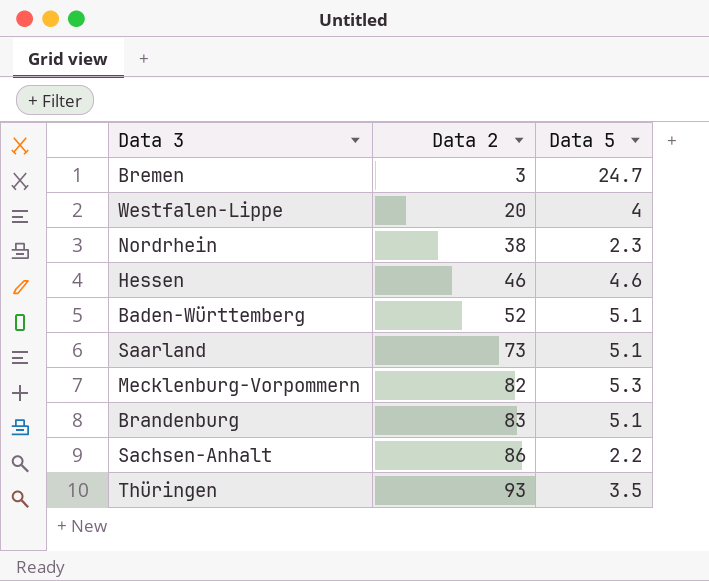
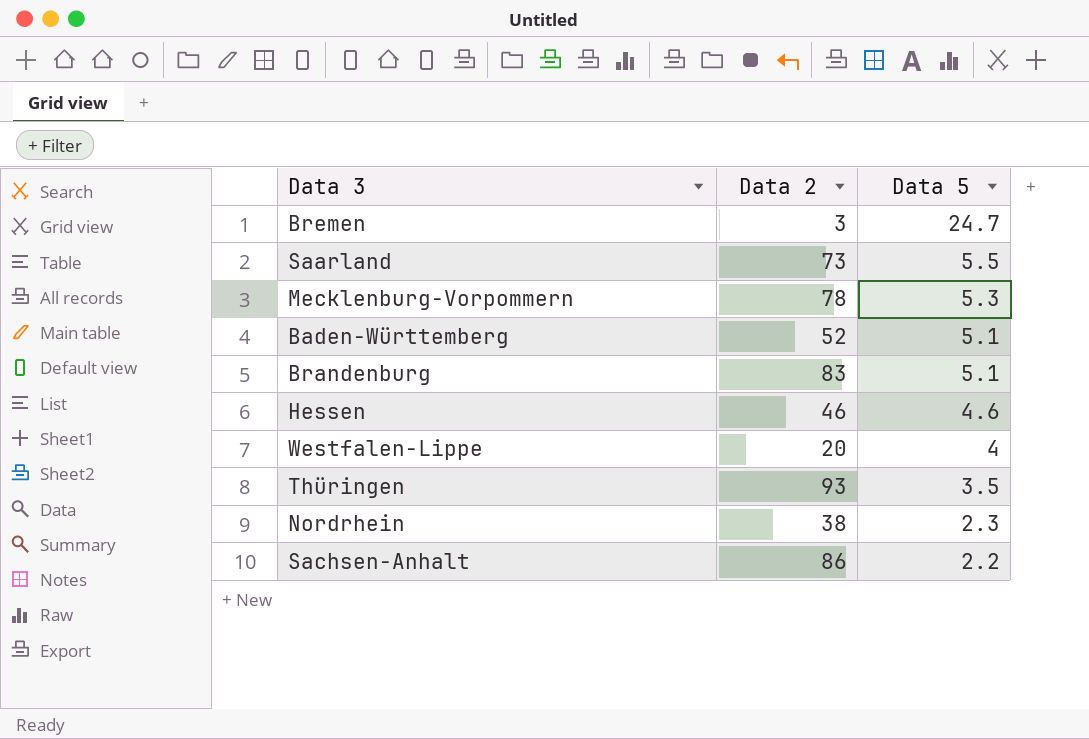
row order: Data 2 ascending -> Data 5 descending
Saarland | Data 5: 5.1 -> 5.5
Mecklenburg-Vorpommern | Data 2: 82 -> 78

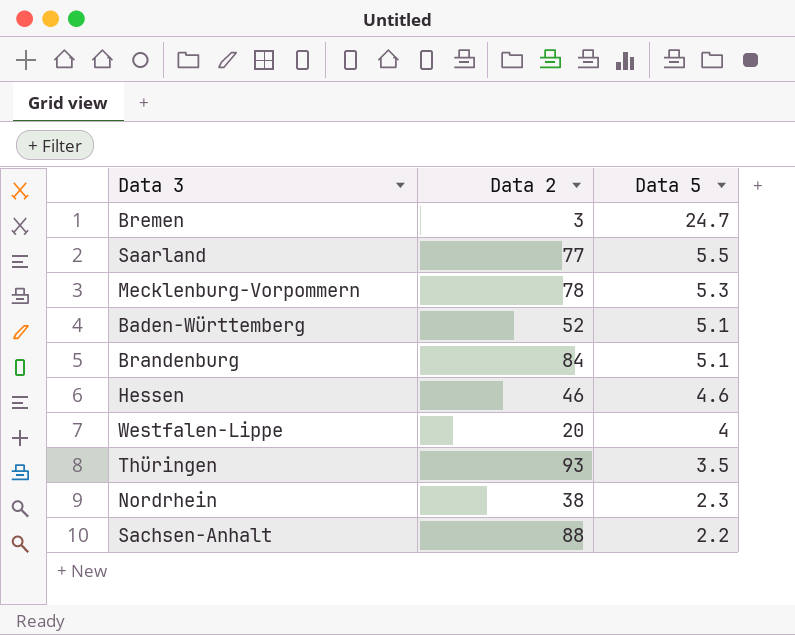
Saarland | Data 2: 73 -> 77
Brandenburg | Data 2: 83 -> 84
Sachsen-Anhalt | Data 2: 86 -> 88

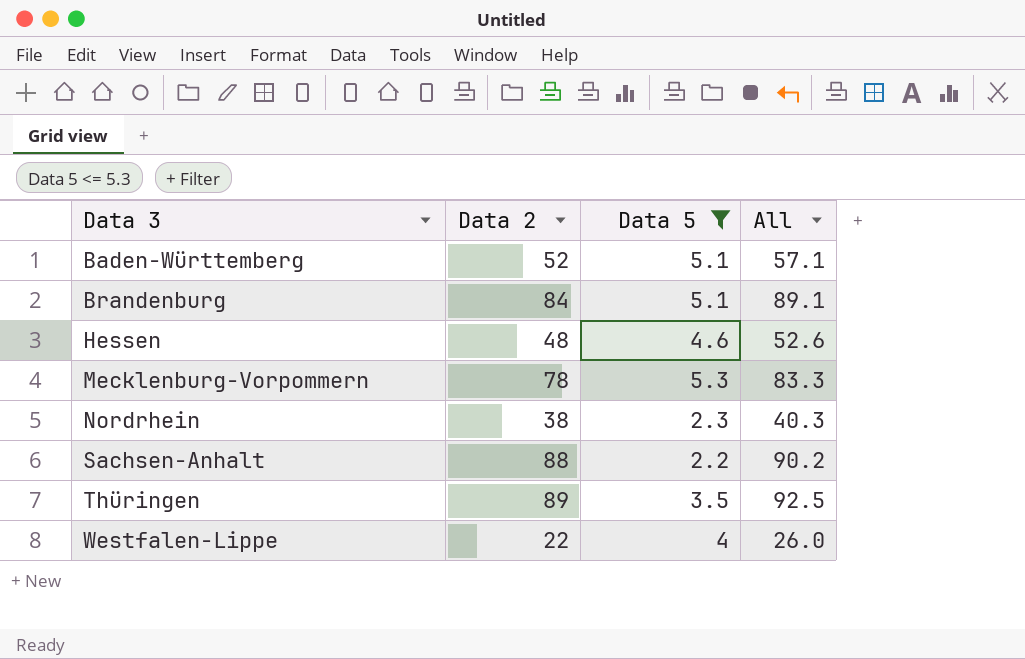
filter: none -> Data 5 <= 5.3
row order: Data 5 descending -> Data 3 ascending
column All | formula: none -> [Data 2] + [Data 5]
Hessen | Data 2: 46 -> 48
Thüringen | Data 2: 93 -> 89
Westfalen-Lippe | Data 2: 20 -> 22

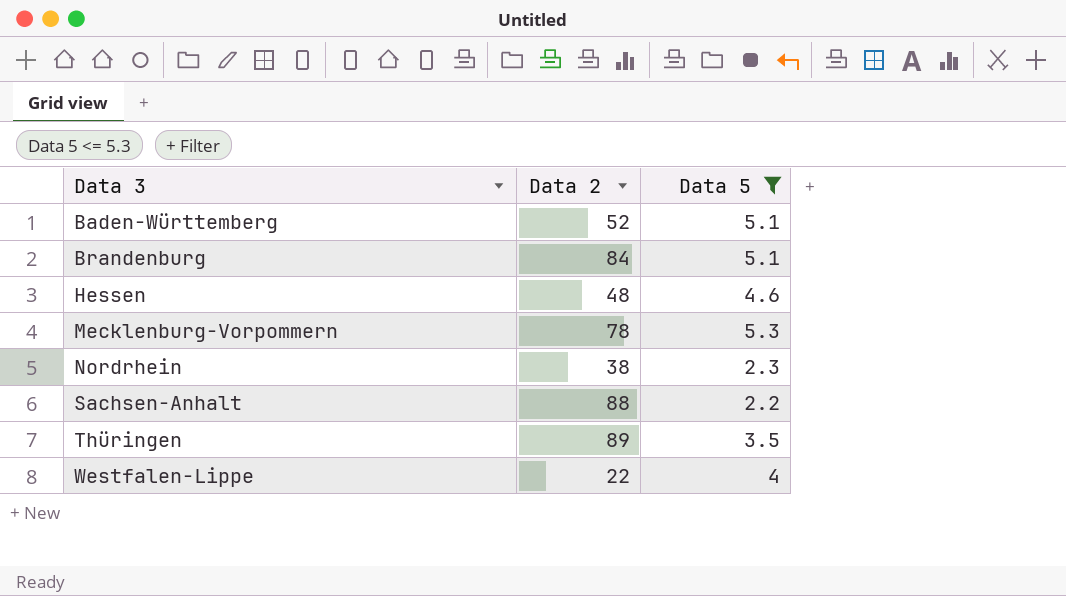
column All | formula: [Data 2] + [Data 5] -> none

